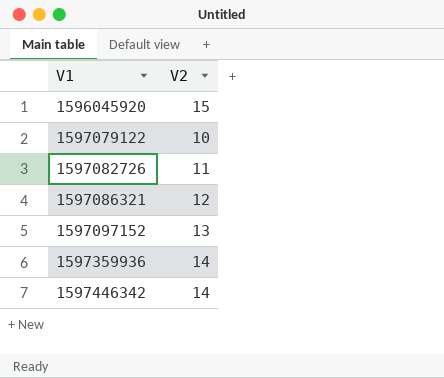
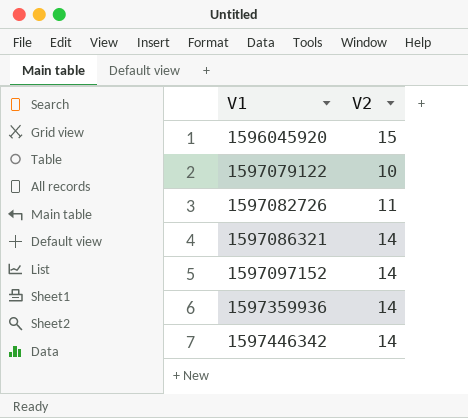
1597086321 | V2: 12 -> 14
1597097152 | V2: 13 -> 14

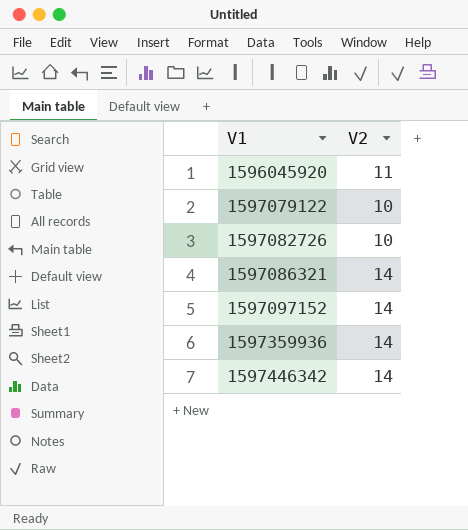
1596045920 | V2: 15 -> 11
1597082726 | V2: 11 -> 10

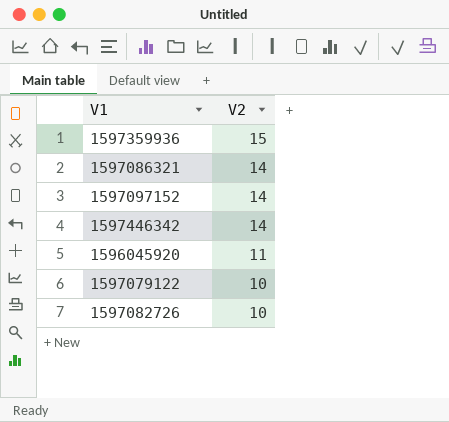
row order: V1 ascending -> V2 descending
1597359936 | V2: 14 -> 15

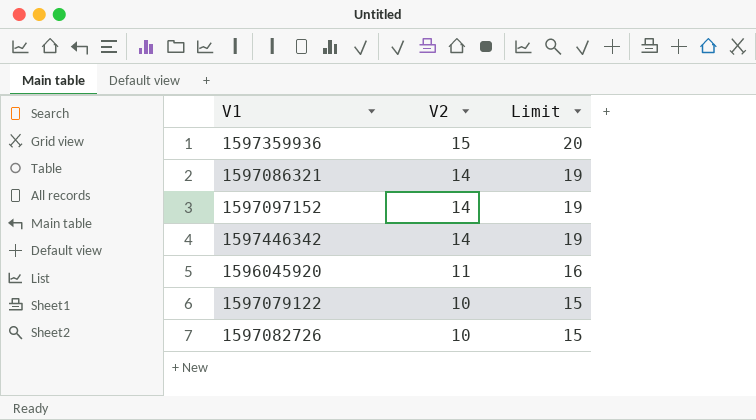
column Limit | formula: none -> [V2] + 5

